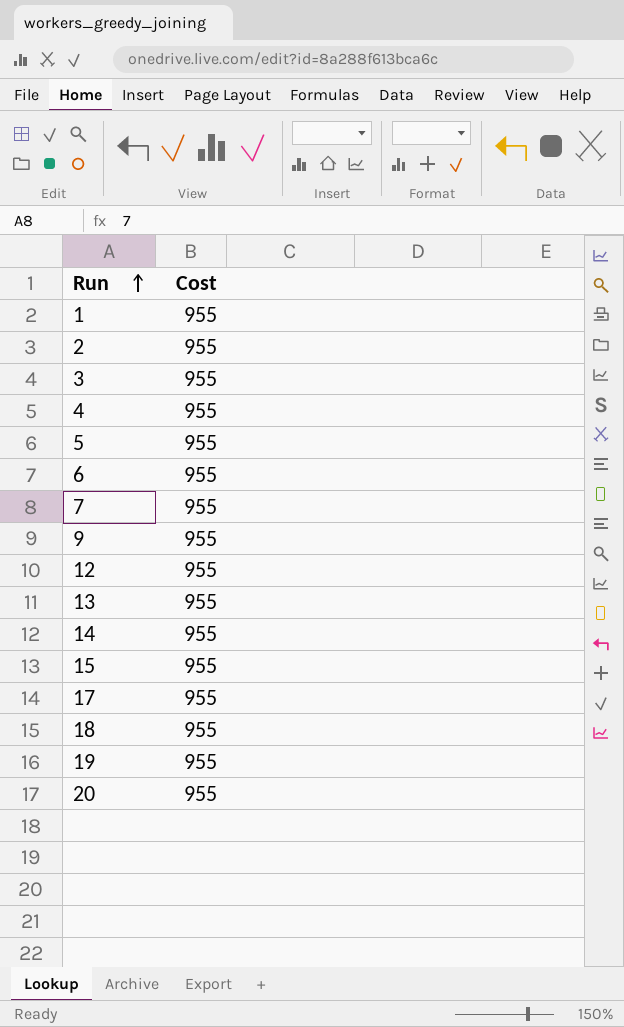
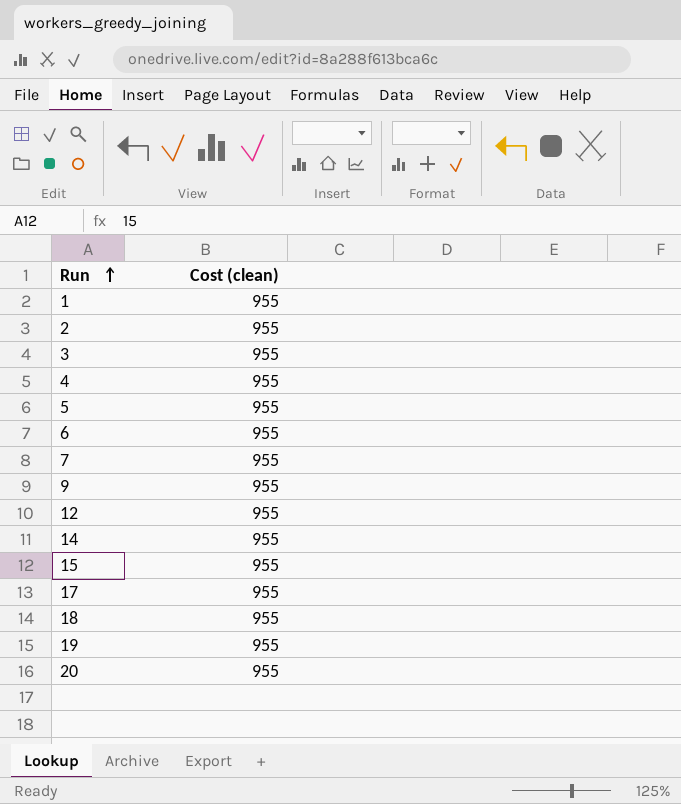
column name: Cost -> Cost (clean)
row 13: 955 -> none

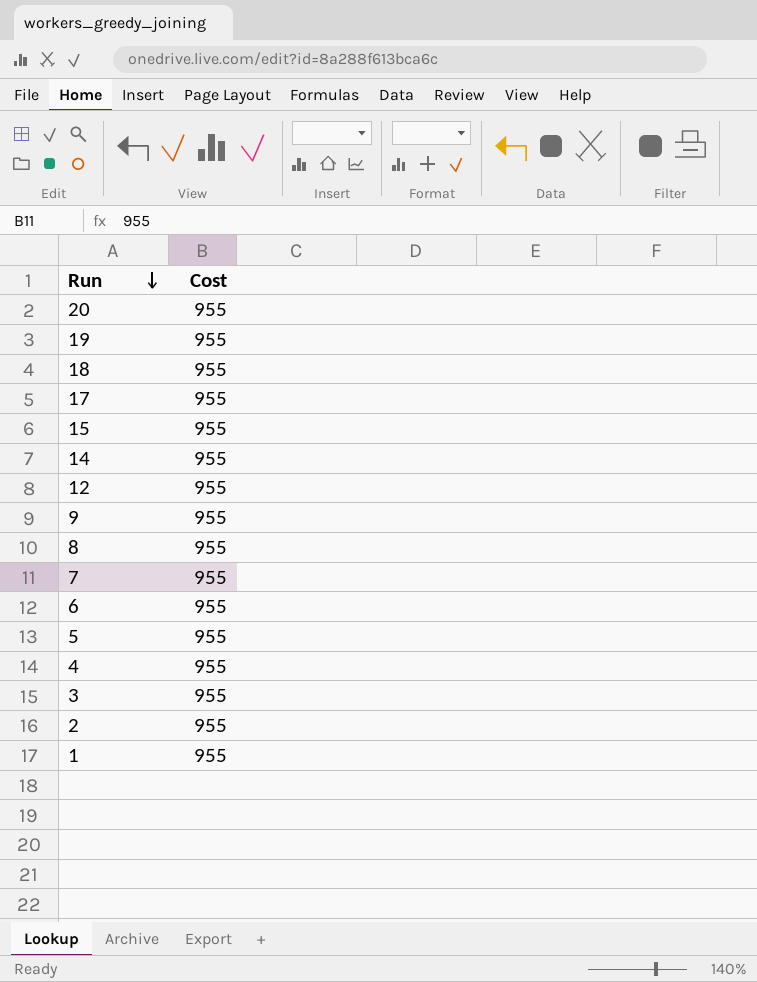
row order: Run ascending -> Run descending
column name: Cost (clean) -> Cost
row 8: none -> 955

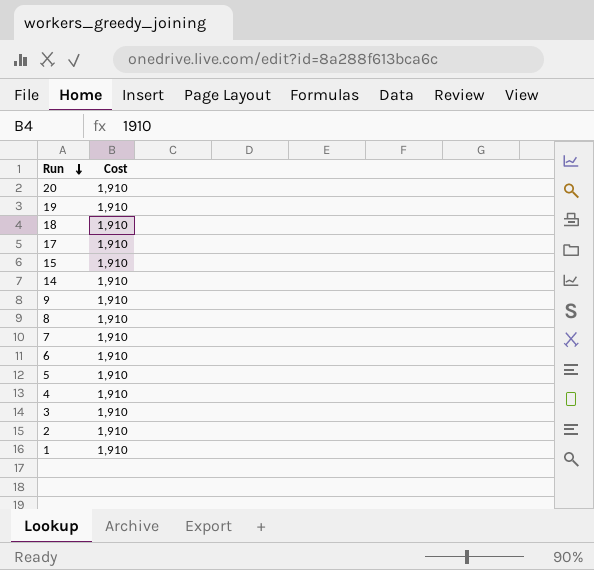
row 12: 955 -> none
20 | Cost: 955 -> 1,910
19 | Cost: 955 -> 1,910
18 | Cost: 955 -> 1,910
17 | Cost: 955 -> 1,910
15 | Cost: 955 -> 1,910
14 | Cost: 955 -> 1,910
9 | Cost: 955 -> 1,910
8 | Cost: 955 -> 1,910
7 | Cost: 955 -> 1,910
6 | Cost: 955 -> 1,910
5 | Cost: 955 -> 1,910
4 | Cost: 955 -> 1,910
3 | Cost: 955 -> 1,910
2 | Cost: 955 -> 1,910
1 | Cost: 955 -> 1,910

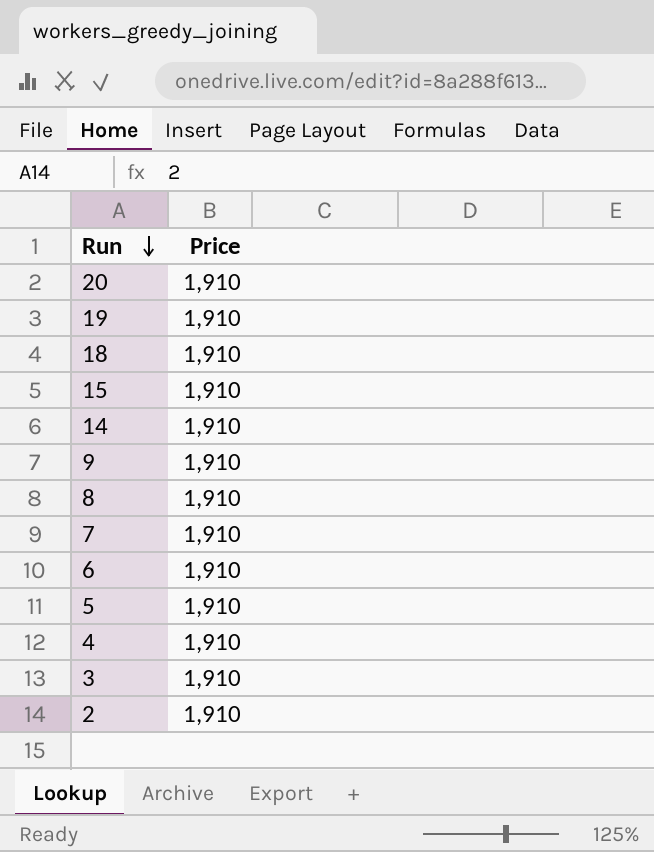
column name: Cost -> Price
row 17: 1,910 -> none
row 1: 1,910 -> none

